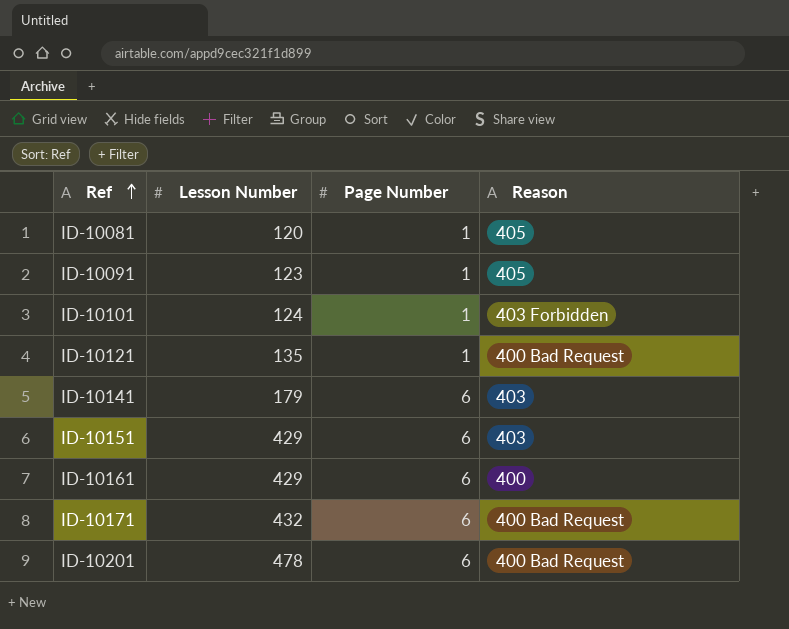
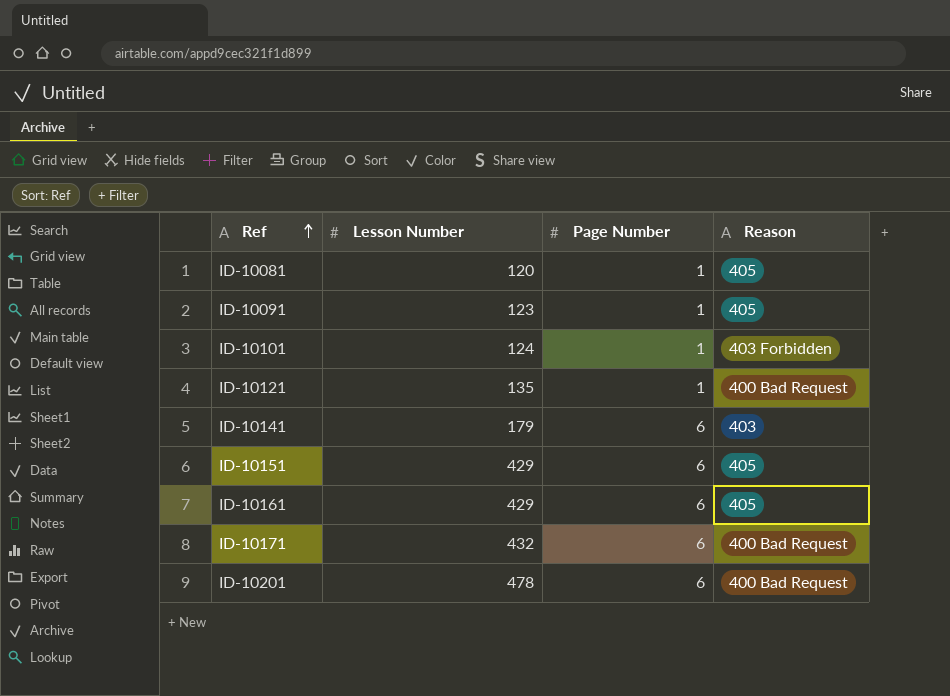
ID-10151 | Reason: 403 -> 405
ID-10161 | Reason: 400 -> 405

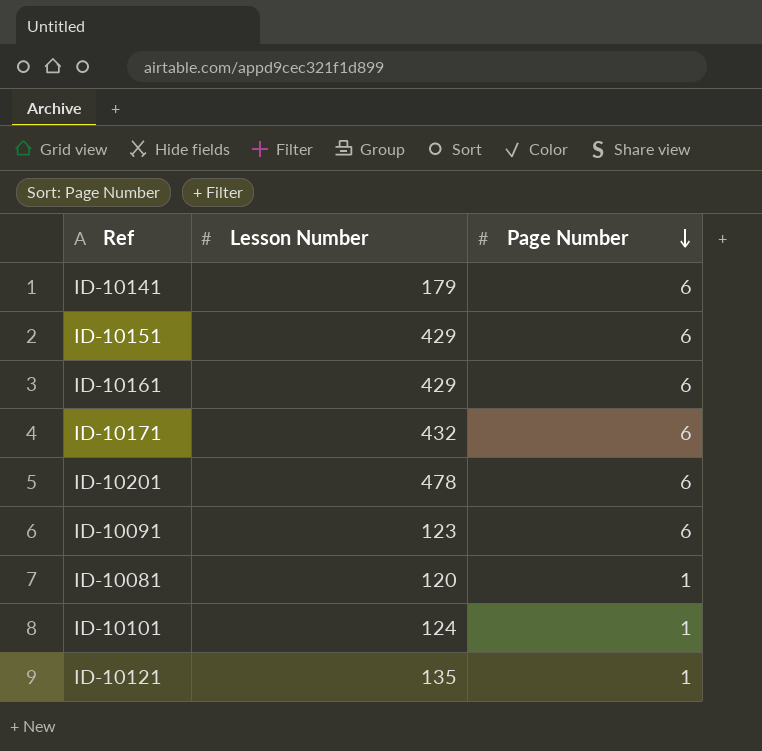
row order: Ref ascending -> Page Number descending
column Reason | position: 4 -> none
ID-10091 | Page Number: 1 -> 6

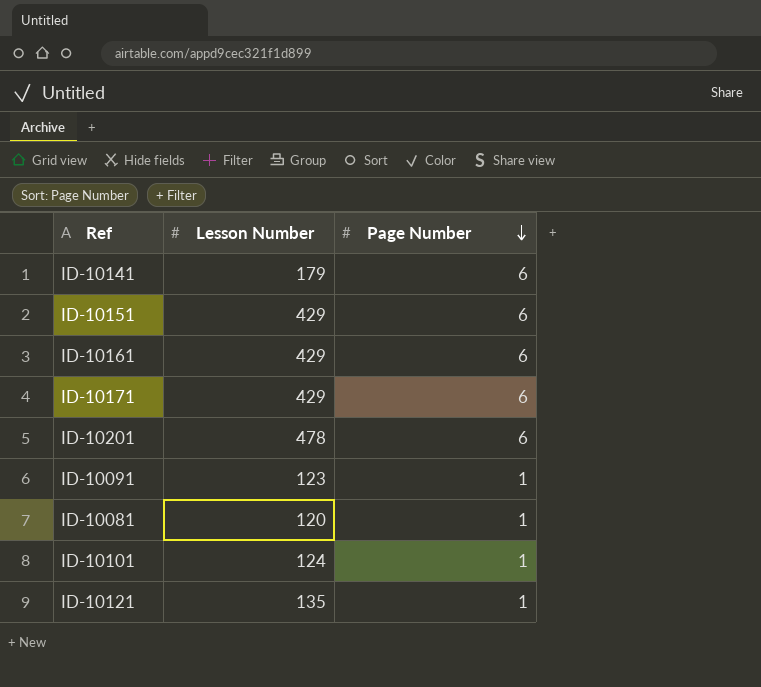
ID-10171 | Lesson Number: 432 -> 429
ID-10091 | Page Number: 6 -> 1

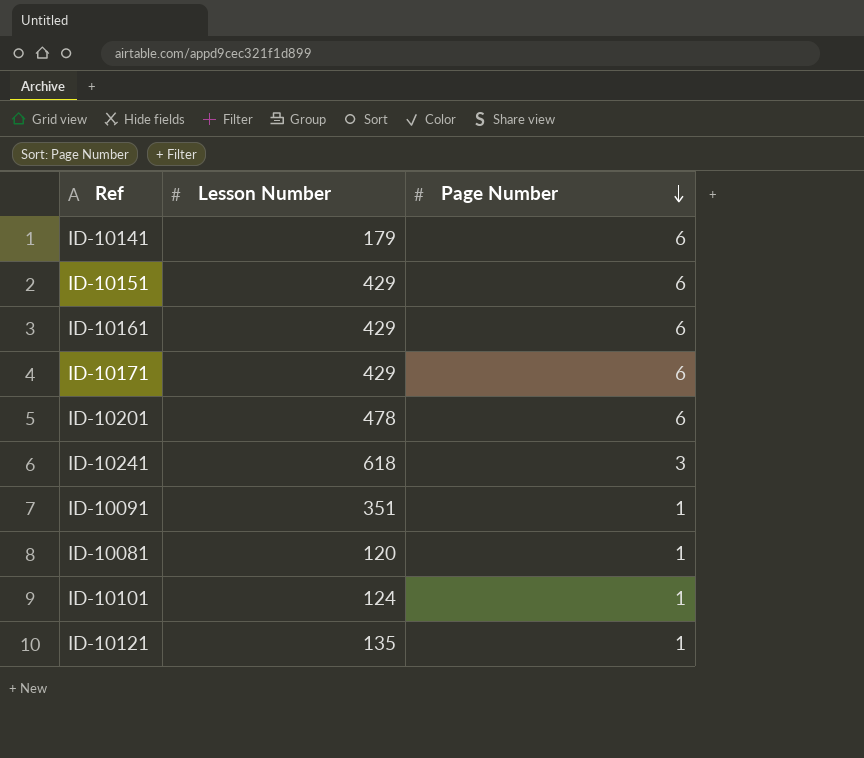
row ID-10241: none -> 618 | 3
ID-10091 | Lesson Number: 123 -> 351

